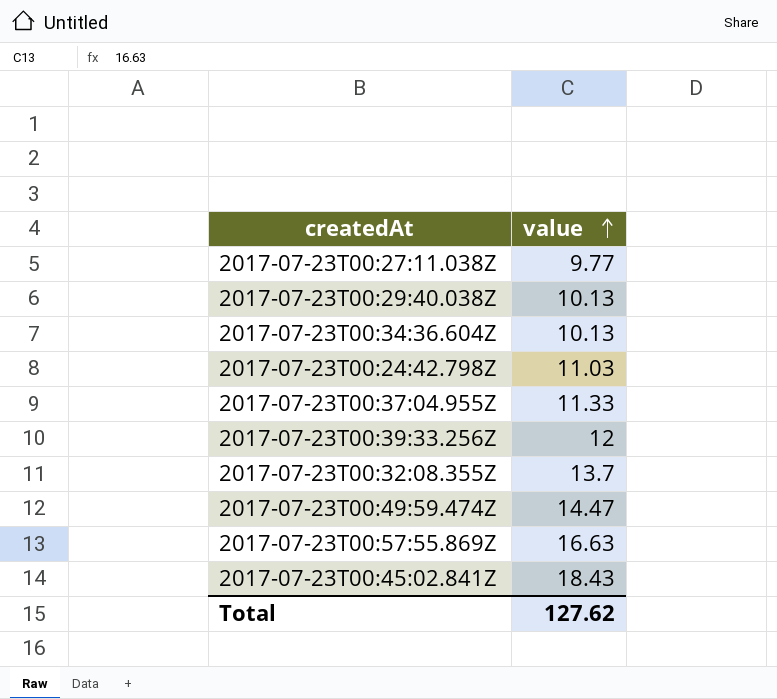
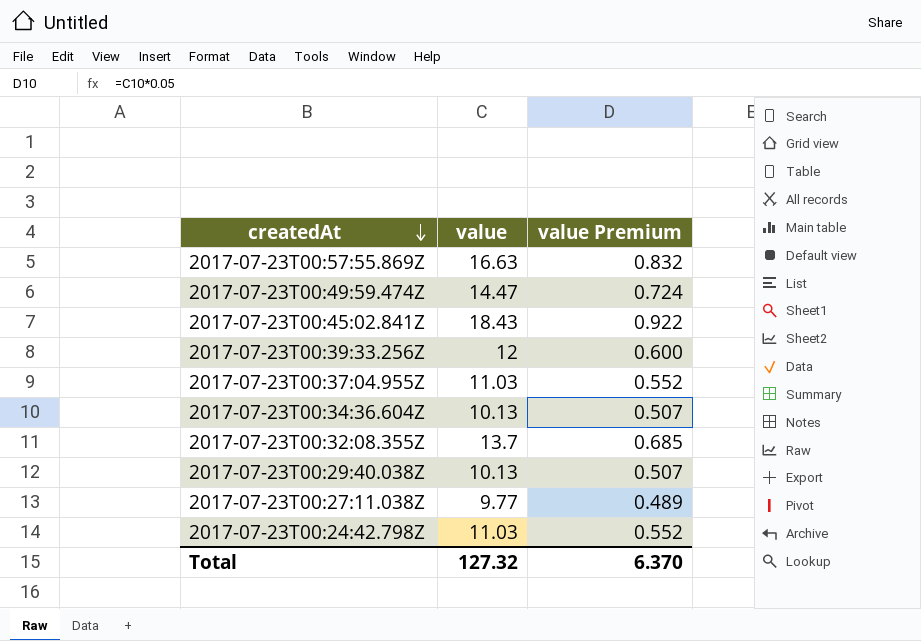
row order: value ascending -> createdAt descending
column value Premium | formula: none -> [value] * 0.05
2017-07-23T00:37:04.955Z | value: 11.33 -> 11.03
Total | value: 127.62 -> 127.32

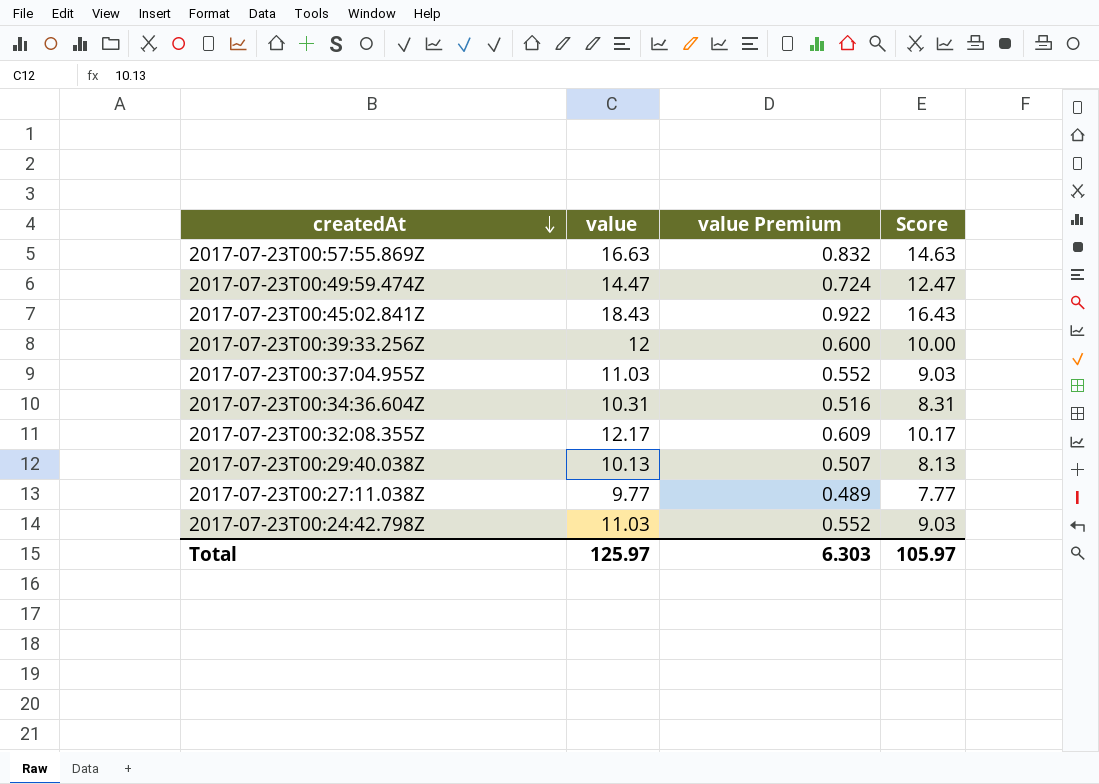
column Score | formula: none -> [value] - 2
2017-07-23T00:34:36.604Z | value: 10.13 -> 10.31
2017-07-23T00:34:36.604Z | value Premium: 0.507 -> 0.516
2017-07-23T00:32:08.355Z | value: 13.7 -> 12.17
2017-07-23T00:32:08.355Z | value Premium: 0.685 -> 0.609
Total | value: 127.32 -> 125.97
Total | value Premium: 6.370 -> 6.303

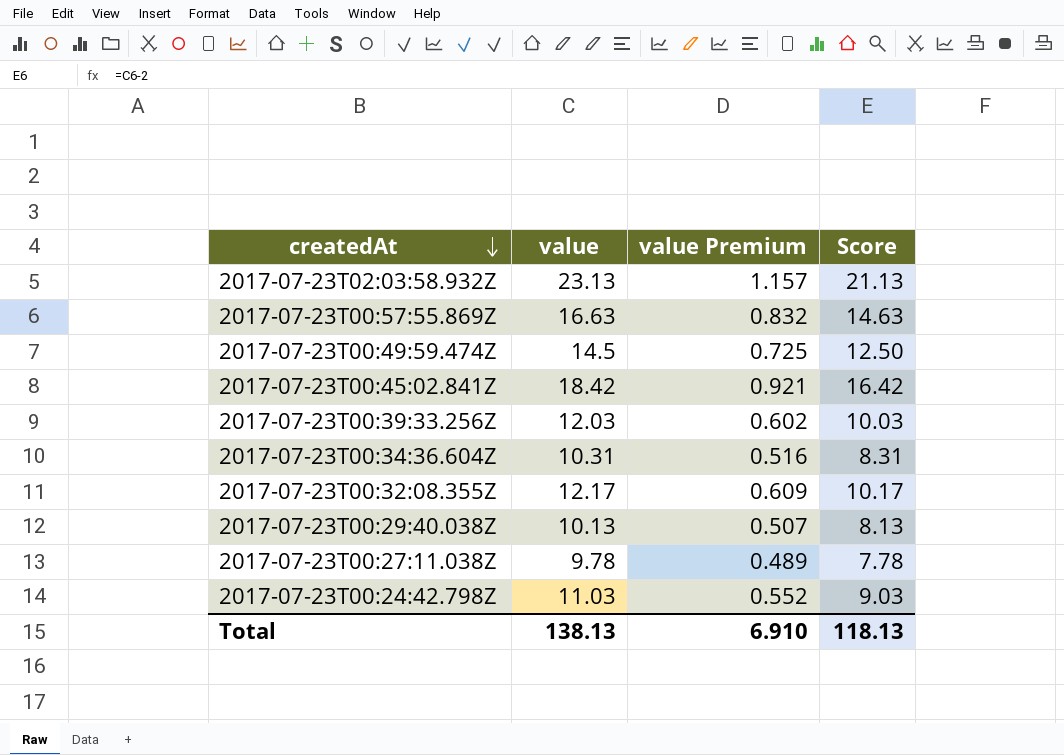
row 2017-07-23T00:37:04.955Z: 11.03 | 0.552 | 9.03 -> none
row 2017-07-23T02:03:58.932Z: none -> 23.13 | 1.157 | 21.13
2017-07-23T00:49:59.474Z | value: 14.47 -> 14.5
2017-07-23T00:49:59.474Z | value Premium: 0.724 -> 0.725
2017-07-23T00:49:59.474Z | Score: 12.47 -> 12.50
2017-07-23T00:45:02.841Z | value: 18.43 -> 18.42
2017-07-23T00:45:02.841Z | value Premium: 0.922 -> 0.921
2017-07-23T00:45:02.841Z | Score: 16.43 -> 16.42
2017-07-23T00:39:33.256Z | value: 12 -> 12.03
2017-07-23T00:39:33.256Z | value Premium: 0.600 -> 0.602
2017-07-23T00:39:33.256Z | Score: 10.00 -> 10.03
2017-07-23T00:27:11.038Z | value: 9.77 -> 9.78
2017-07-23T00:27:11.038Z | Score: 7.77 -> 7.78
Total | value: 125.97 -> 138.13
Total | value Premium: 6.303 -> 6.910
Total | Score: 105.97 -> 118.13

